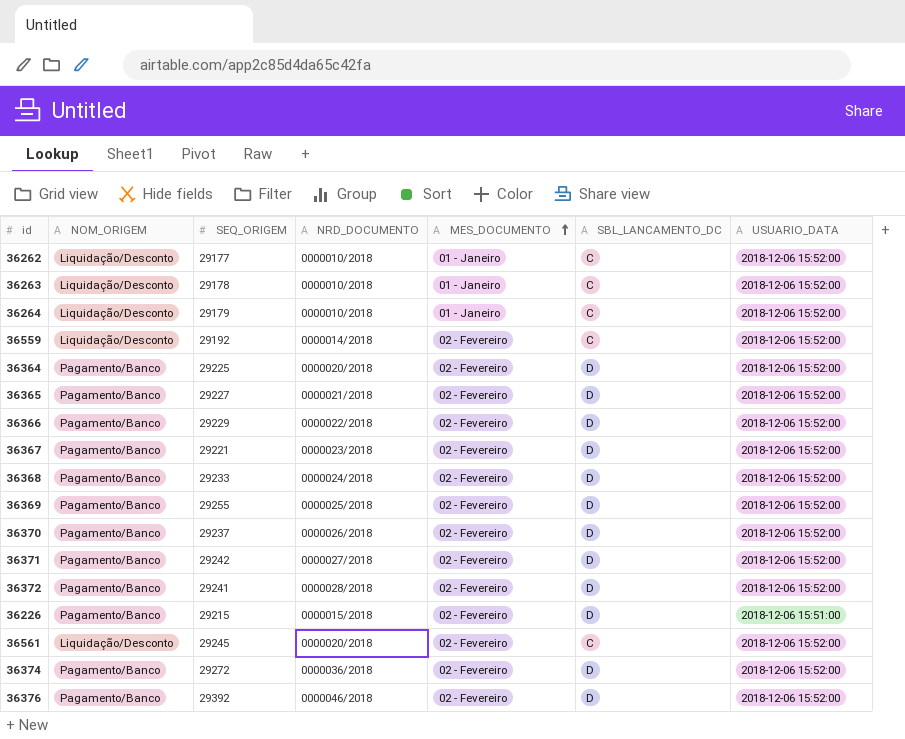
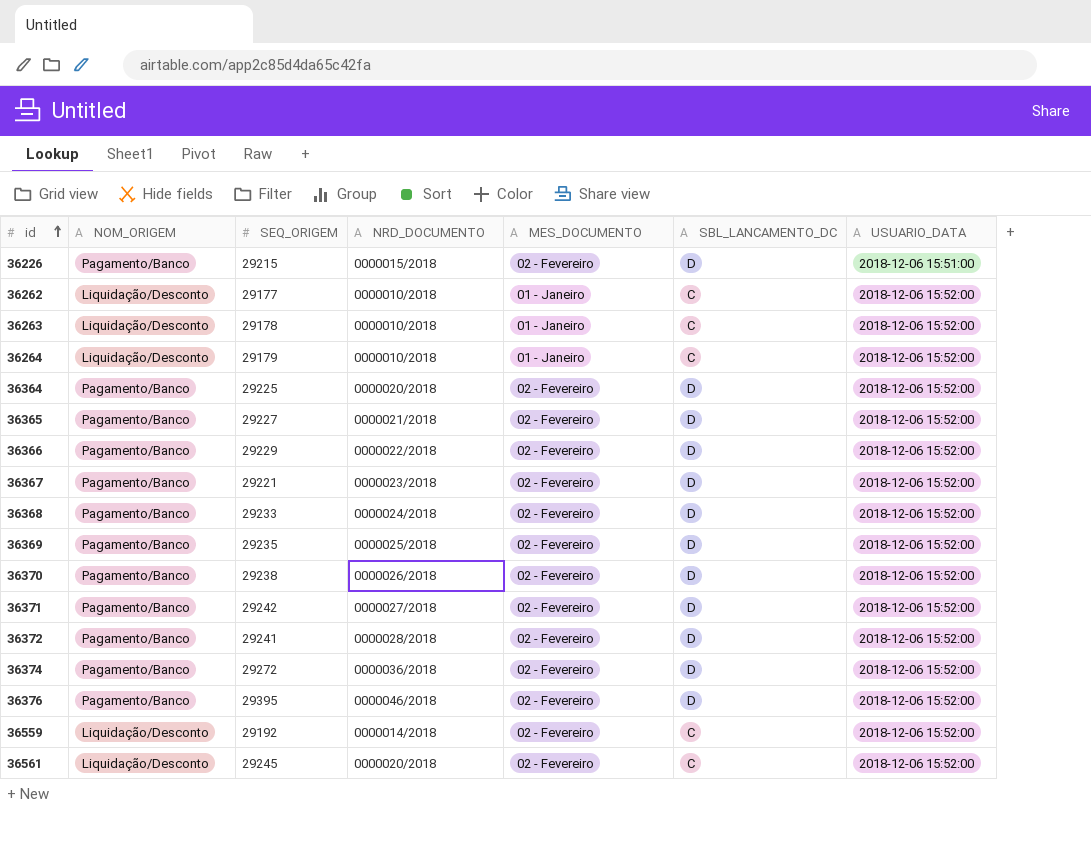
row order: MES_DOCUMENTO ascending -> id ascending
36369 | SEQ_ORIGEM: 29255 -> 29235
36370 | SEQ_ORIGEM: 29237 -> 29238
36376 | SEQ_ORIGEM: 29392 -> 29395

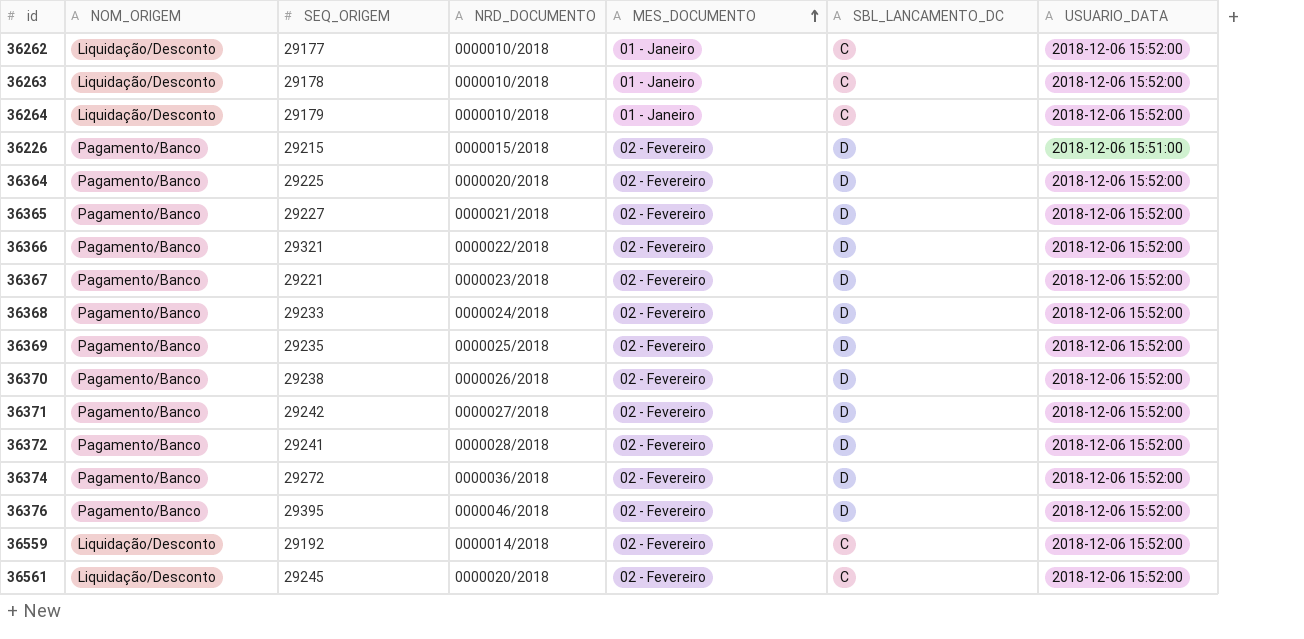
row order: id ascending -> MES_DOCUMENTO ascending
36366 | SEQ_ORIGEM: 29229 -> 29321

